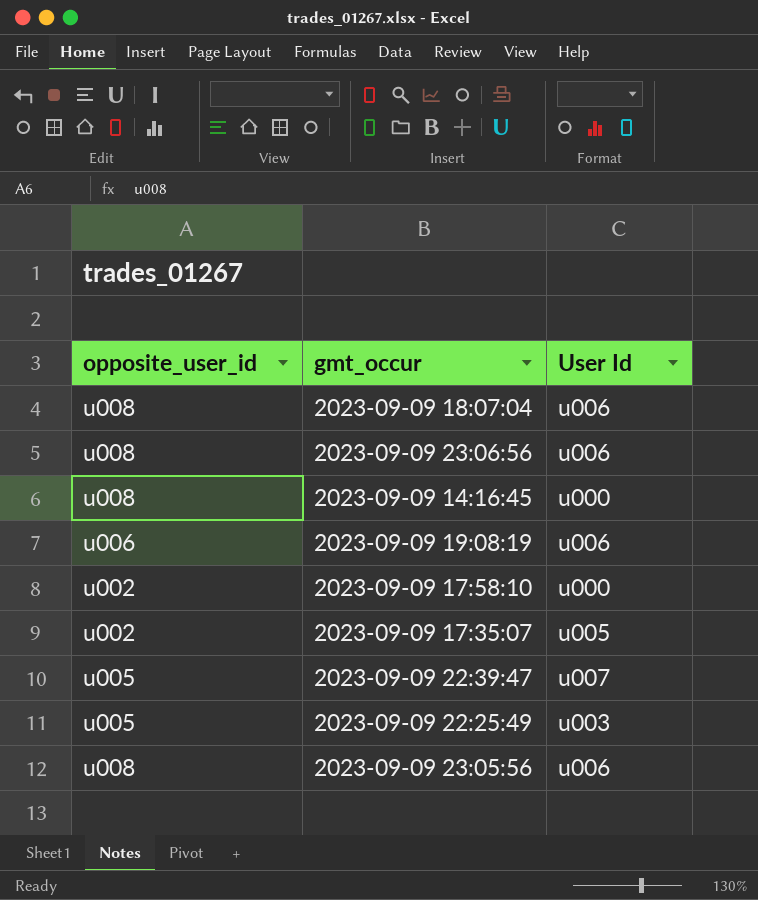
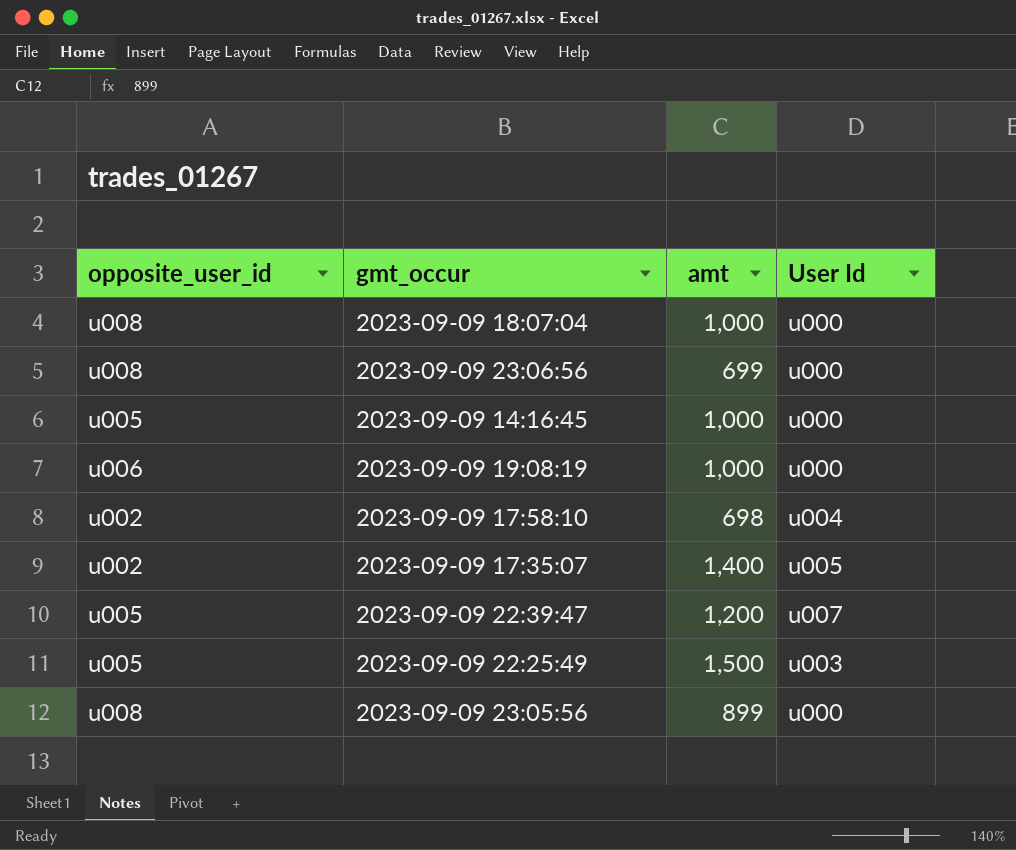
column amt | position: none -> 3
2023-09-09 18:07:04 | User Id: u006 -> u000
2023-09-09 23:06:56 | User Id: u006 -> u000
2023-09-09 14:16:45 | opposite_user_id: u008 -> u005
2023-09-09 19:08:19 | User Id: u006 -> u000
2023-09-09 17:58:10 | User Id: u000 -> u004
2023-09-09 23:05:56 | User Id: u006 -> u000

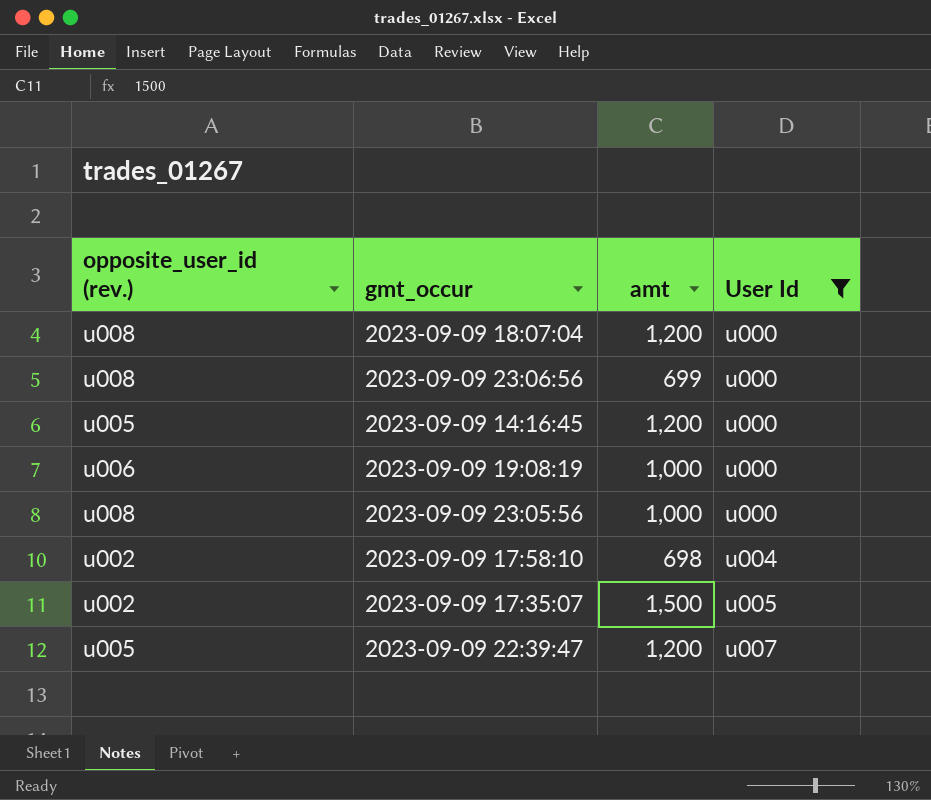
filter: none -> User Id != u003
row order: none -> User Id ascending
column name: opposite_user_id -> opposite_user_id (rev.)
2023-09-09 18:07:04 | amt: 1,000 -> 1,200
2023-09-09 14:16:45 | amt: 1,000 -> 1,200
2023-09-09 23:05:56 | amt: 899 -> 1,000
2023-09-09 17:35:07 | amt: 1,400 -> 1,500

